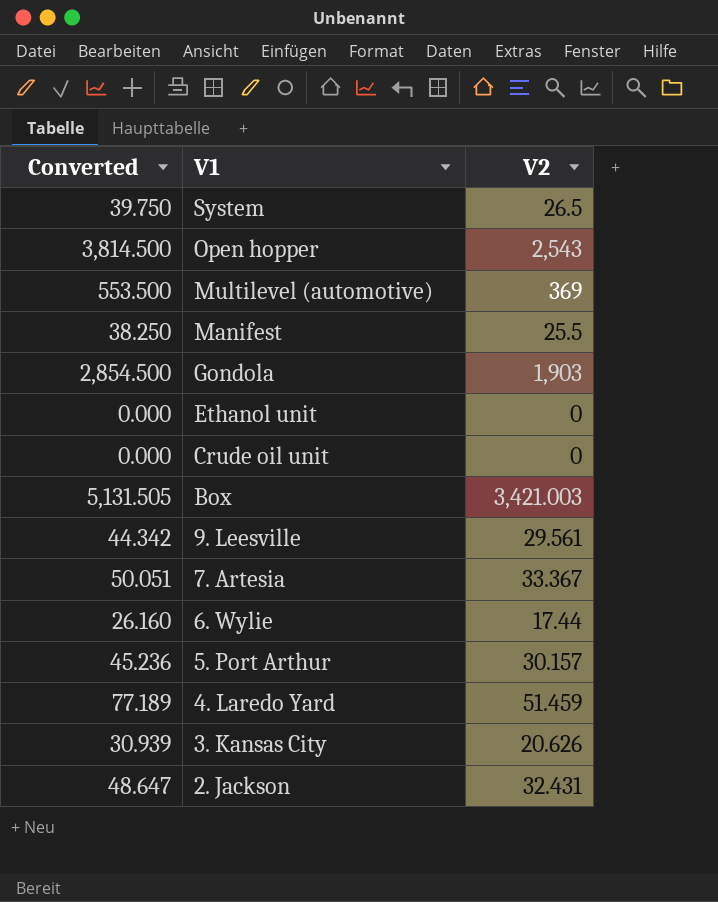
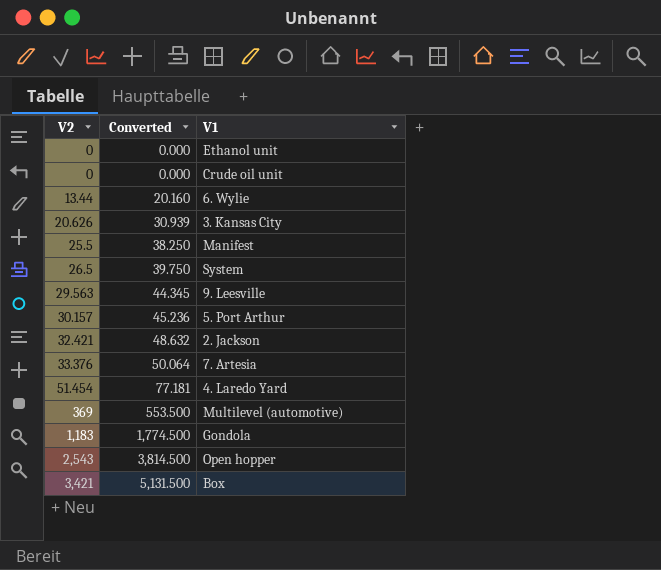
row order: V1 descending -> V2 ascending
column V2 | position: 3 -> 1
6. Wylie | V2: 17.44 -> 13.44
6. Wylie | Converted: 26.160 -> 20.160
9. Leesville | V2: 29.561 -> 29.563
9. Leesville | Converted: 44.342 -> 44.345
2. Jackson | V2: 32.431 -> 32.421
2. Jackson | Converted: 48.647 -> 48.632
7. Artesia | V2: 33.367 -> 33.376
7. Artesia | Converted: 50.051 -> 50.064
4. Laredo Yard | V2: 51.459 -> 51.454
4. Laredo Yard | Converted: 77.189 -> 77.181
Gondola | V2: 1,903 -> 1,183
Gondola | Converted: 2,854.500 -> 1,774.500
Box | V2: 3,421.003 -> 3,421
Box | Converted: 5,131.505 -> 5,131.500

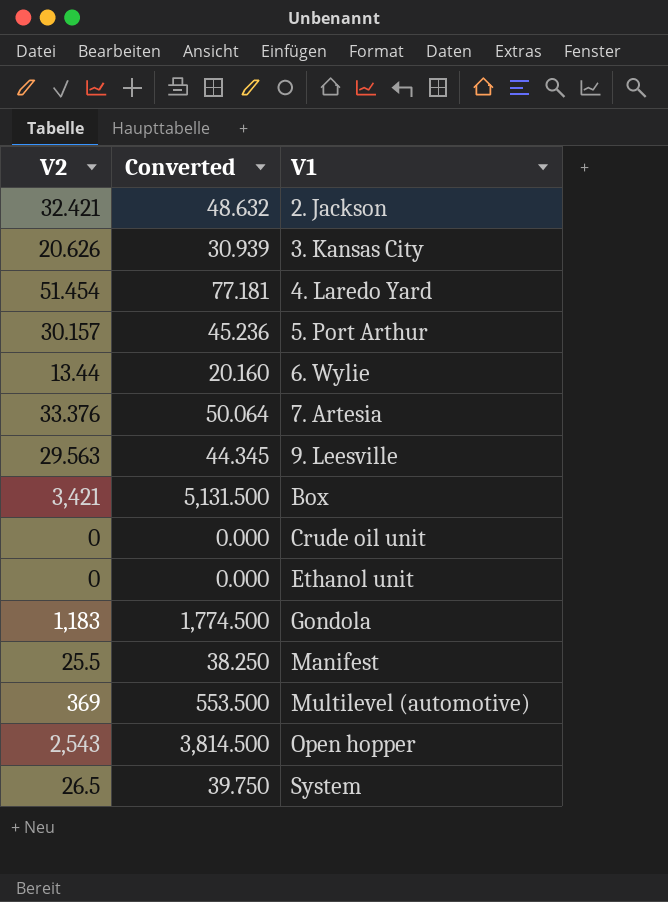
row order: V2 ascending -> V1 ascending

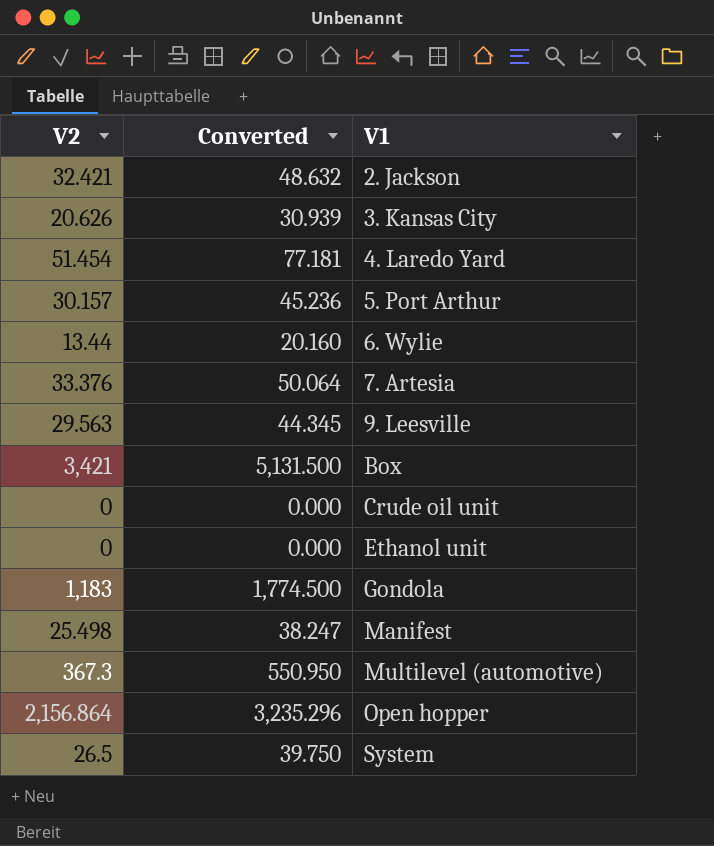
Manifest | V2: 25.5 -> 25.498
Manifest | Converted: 38.250 -> 38.247
Multilevel (automotive) | V2: 369 -> 367.3
Multilevel (automotive) | Converted: 553.500 -> 550.950
Open hopper | V2: 2,543 -> 2,156.864
Open hopper | Converted: 3,814.500 -> 3,235.296

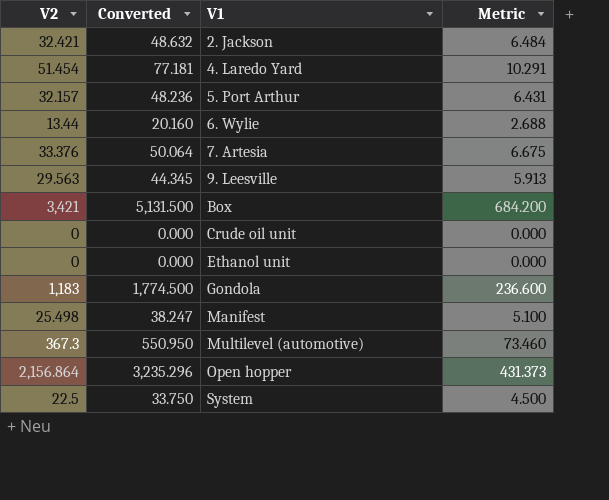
column Metric | formula: none -> [V2] * 0.2
row 3. Kansas City: 20.626 | 30.939 -> none
5. Port Arthur | V2: 30.157 -> 32.157
5. Port Arthur | Converted: 45.236 -> 48.236
System | V2: 26.5 -> 22.5
System | Converted: 39.750 -> 33.750

